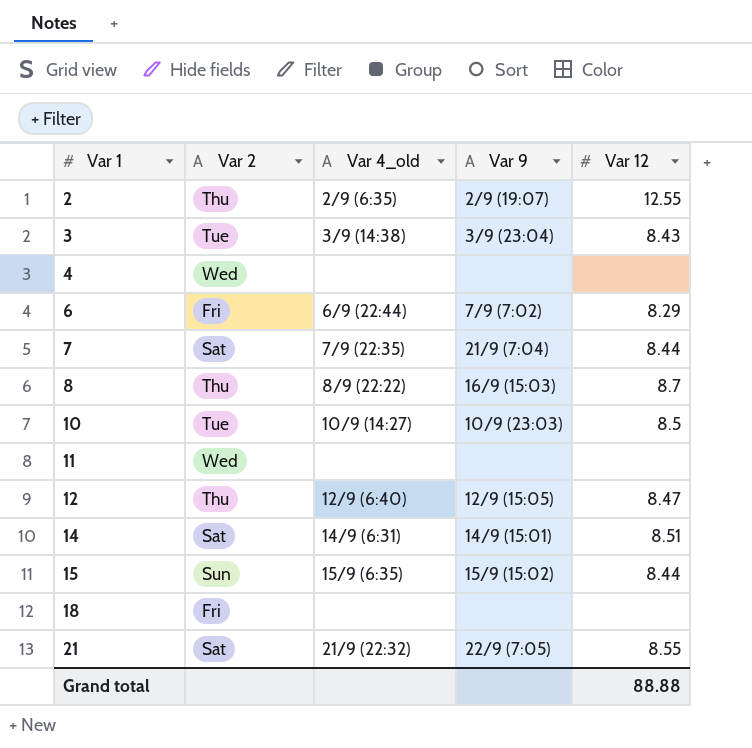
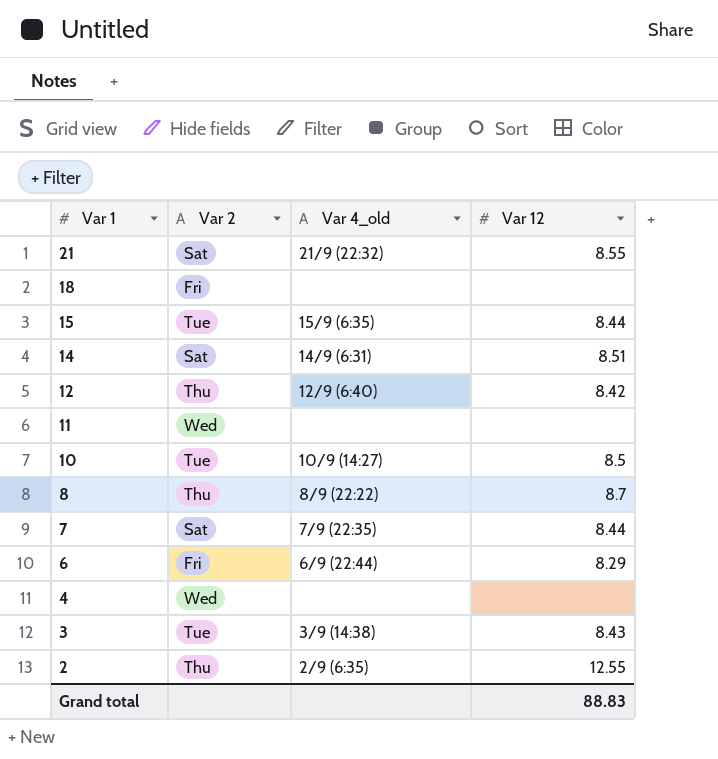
row order: Var 1 ascending -> Var 1 descending
column Var 9 | position: 4 -> none
15 | Var 2: Sun -> Tue
12 | Var 12: 8.47 -> 8.42
Grand total | Var 12: 88.88 -> 88.83

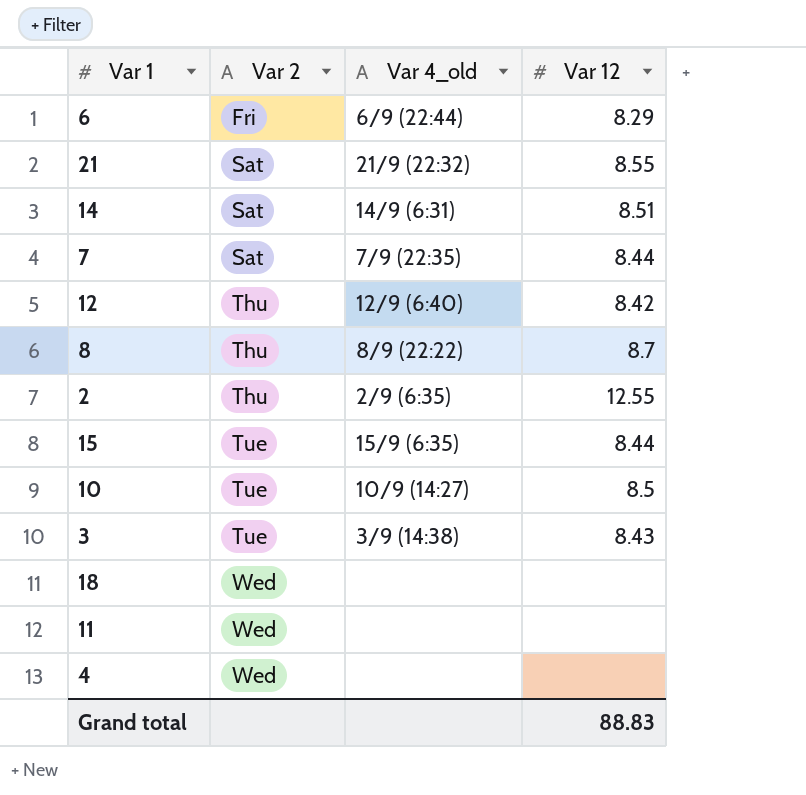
row order: Var 1 descending -> Var 2 ascending
18 | Var 2: Fri -> Wed

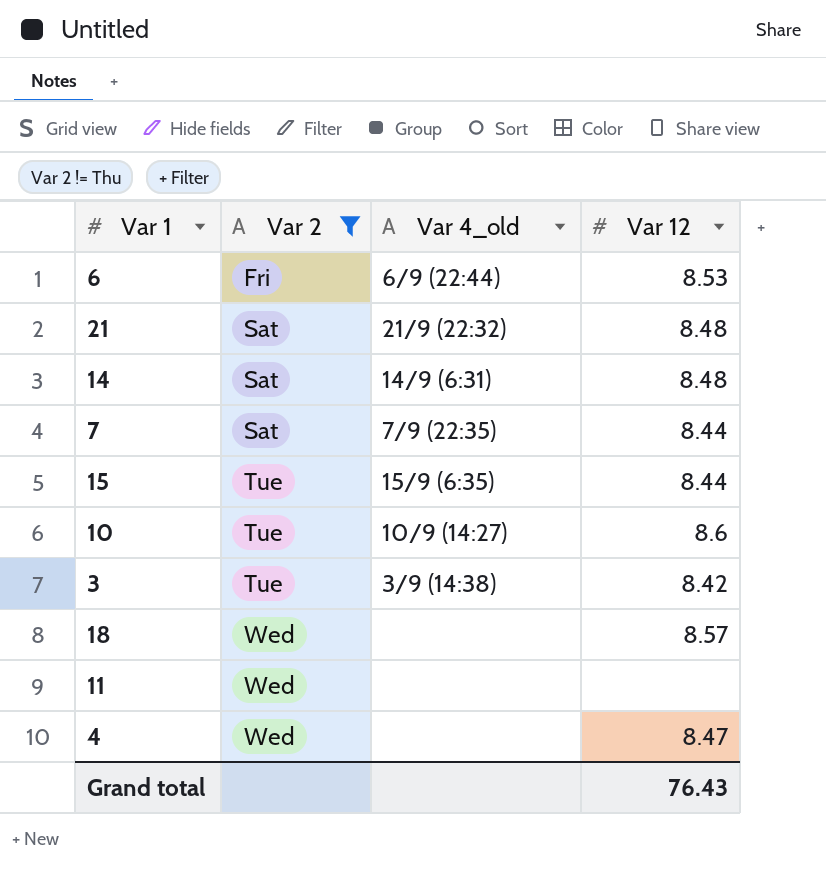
filter: none -> Var 2 != Thu
6 | Var 12: 8.29 -> 8.53
21 | Var 12: 8.55 -> 8.48
14 | Var 12: 8.51 -> 8.48
10 | Var 12: 8.5 -> 8.6
3 | Var 12: 8.43 -> 8.42
18 | Var 12: none -> 8.57
4 | Var 12: none -> 8.47
Grand total | Var 12: 88.83 -> 76.43

